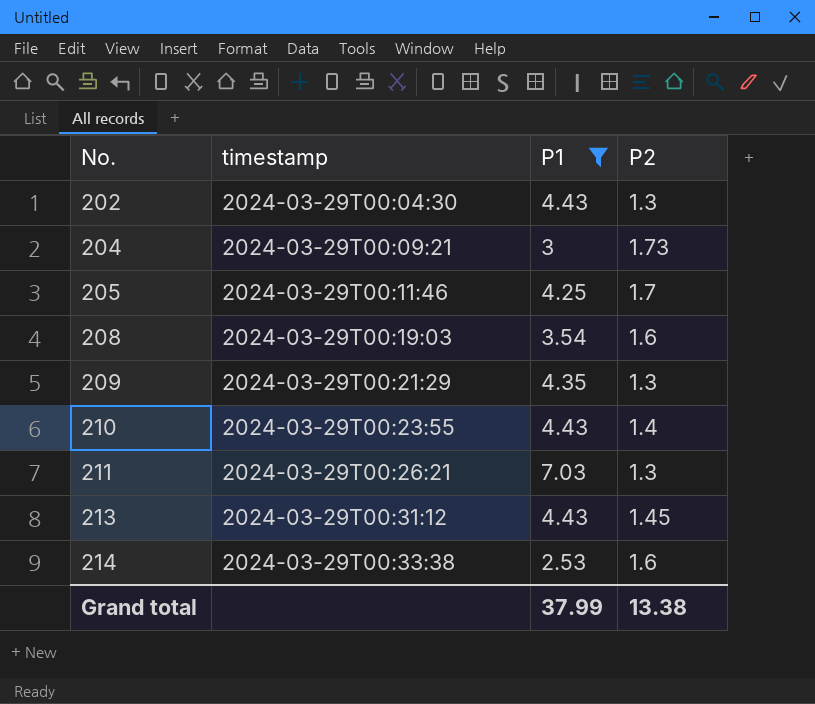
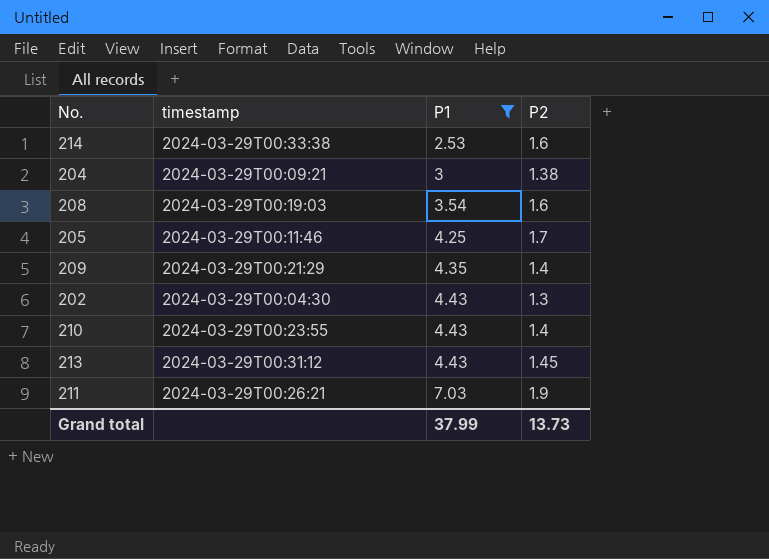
row order: No. ascending -> P1 ascending
204 | P2: 1.73 -> 1.38
209 | P2: 1.3 -> 1.4
211 | P2: 1.3 -> 1.9
Grand total | P2: 13.38 -> 13.73

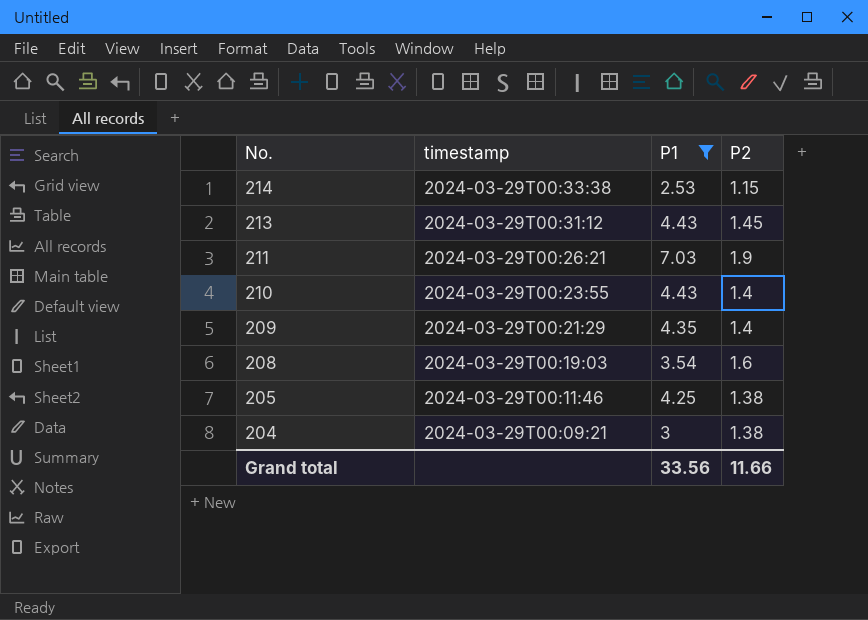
row order: P1 ascending -> No. descending
row 202: 2024-03-29T00:04:30 | 4.43 | 1.3 -> none
214 | P2: 1.6 -> 1.15
205 | P2: 1.7 -> 1.38
Grand total | P1: 37.99 -> 33.56
Grand total | P2: 13.73 -> 11.66

